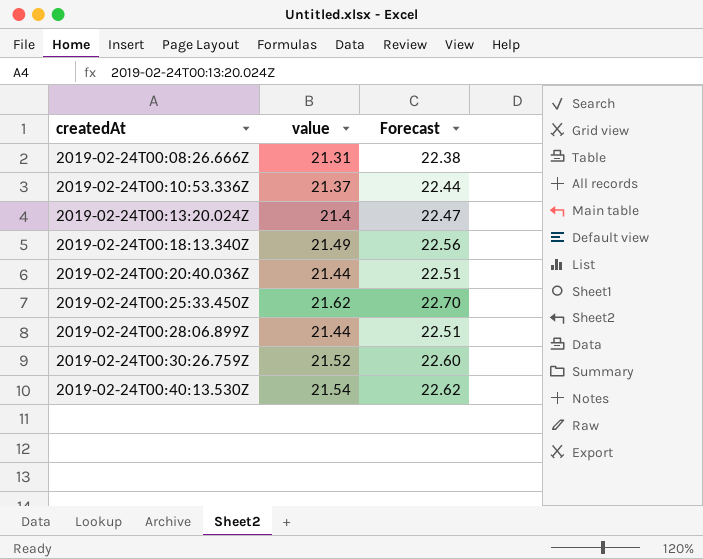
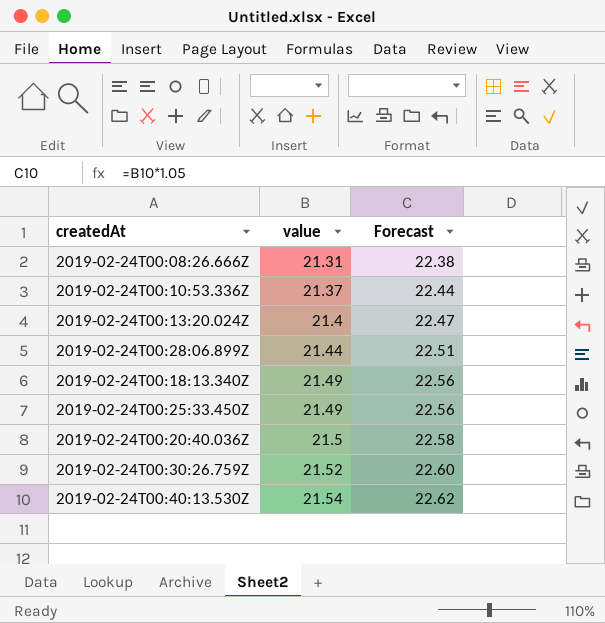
row order: createdAt ascending -> value ascending
2019-02-24T00:25:33.450Z | value: 21.62 -> 21.49
2019-02-24T00:25:33.450Z | Forecast: 22.70 -> 22.56
2019-02-24T00:20:40.036Z | value: 21.44 -> 21.5
2019-02-24T00:20:40.036Z | Forecast: 22.51 -> 22.58

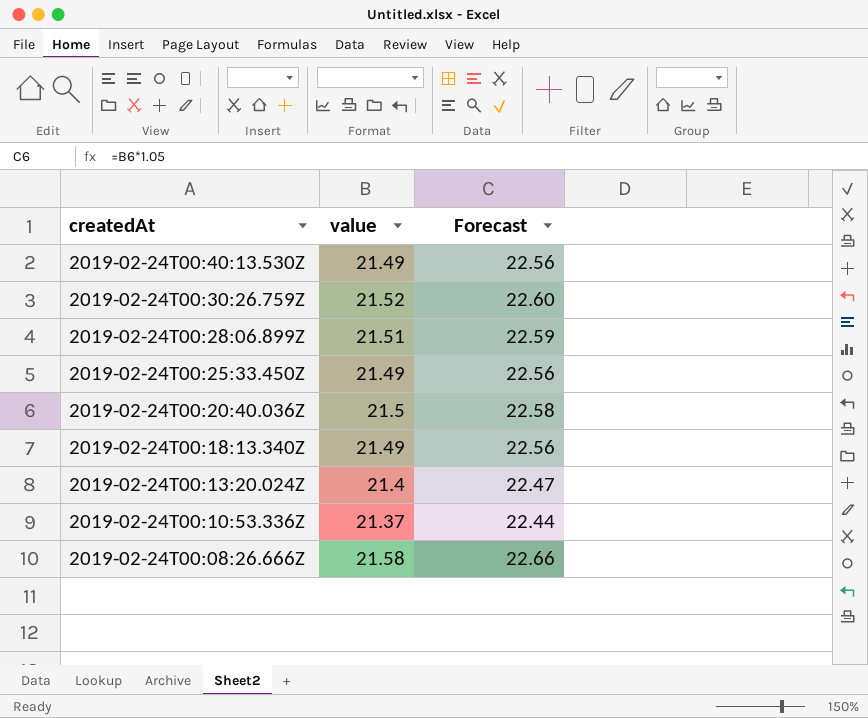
row order: value ascending -> createdAt descending
2019-02-24T00:40:13.530Z | value: 21.54 -> 21.49
2019-02-24T00:40:13.530Z | Forecast: 22.62 -> 22.56
2019-02-24T00:28:06.899Z | value: 21.44 -> 21.51
2019-02-24T00:28:06.899Z | Forecast: 22.51 -> 22.59
2019-02-24T00:08:26.666Z | value: 21.31 -> 21.58
2019-02-24T00:08:26.666Z | Forecast: 22.38 -> 22.66

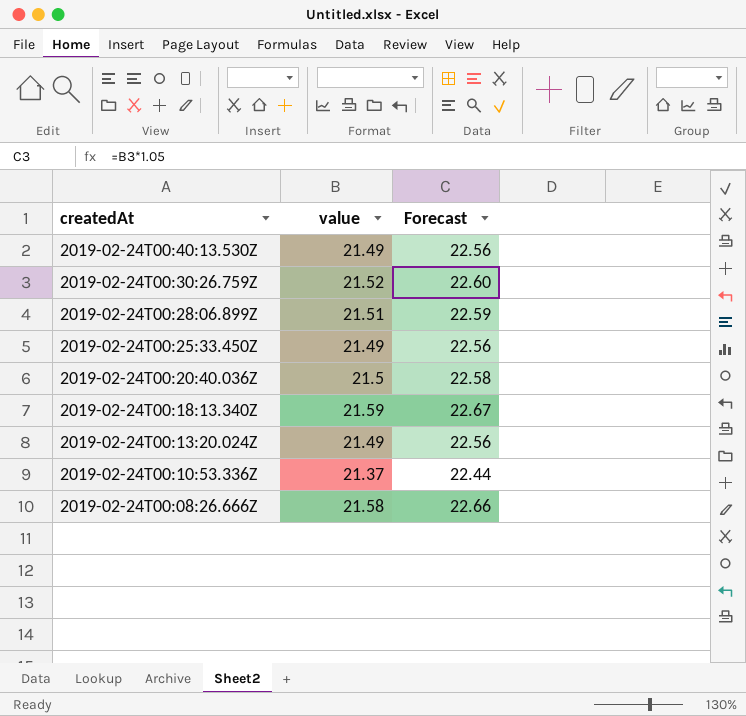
2019-02-24T00:18:13.340Z | value: 21.49 -> 21.59
2019-02-24T00:18:13.340Z | Forecast: 22.56 -> 22.67
2019-02-24T00:13:20.024Z | value: 21.4 -> 21.49
2019-02-24T00:13:20.024Z | Forecast: 22.47 -> 22.56

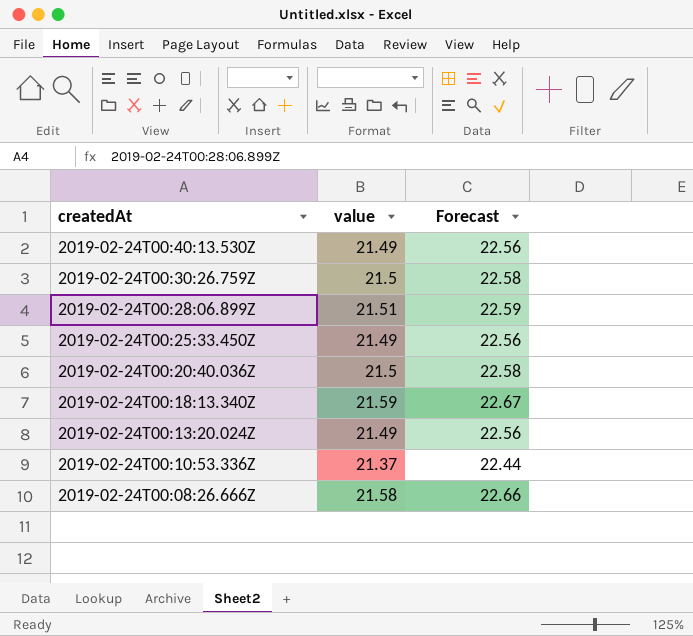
2019-02-24T00:30:26.759Z | value: 21.52 -> 21.5
2019-02-24T00:30:26.759Z | Forecast: 22.60 -> 22.58

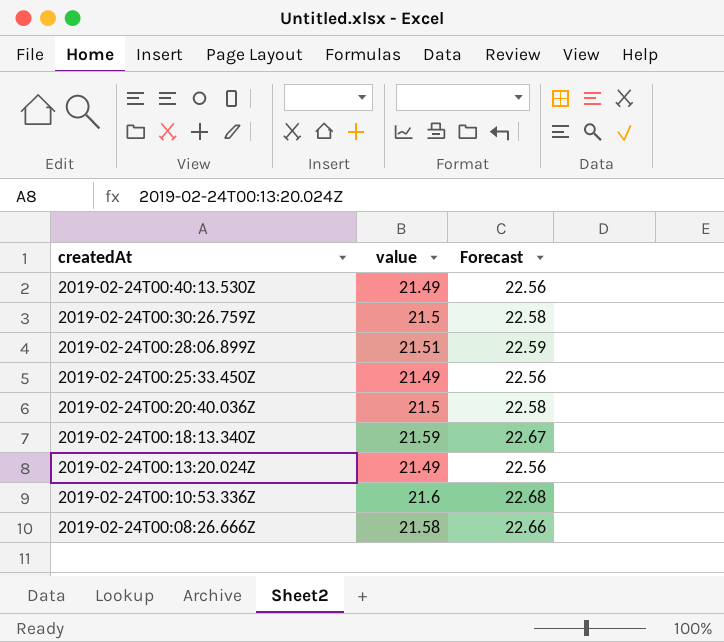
2019-02-24T00:10:53.336Z | value: 21.37 -> 21.6
2019-02-24T00:10:53.336Z | Forecast: 22.44 -> 22.68

